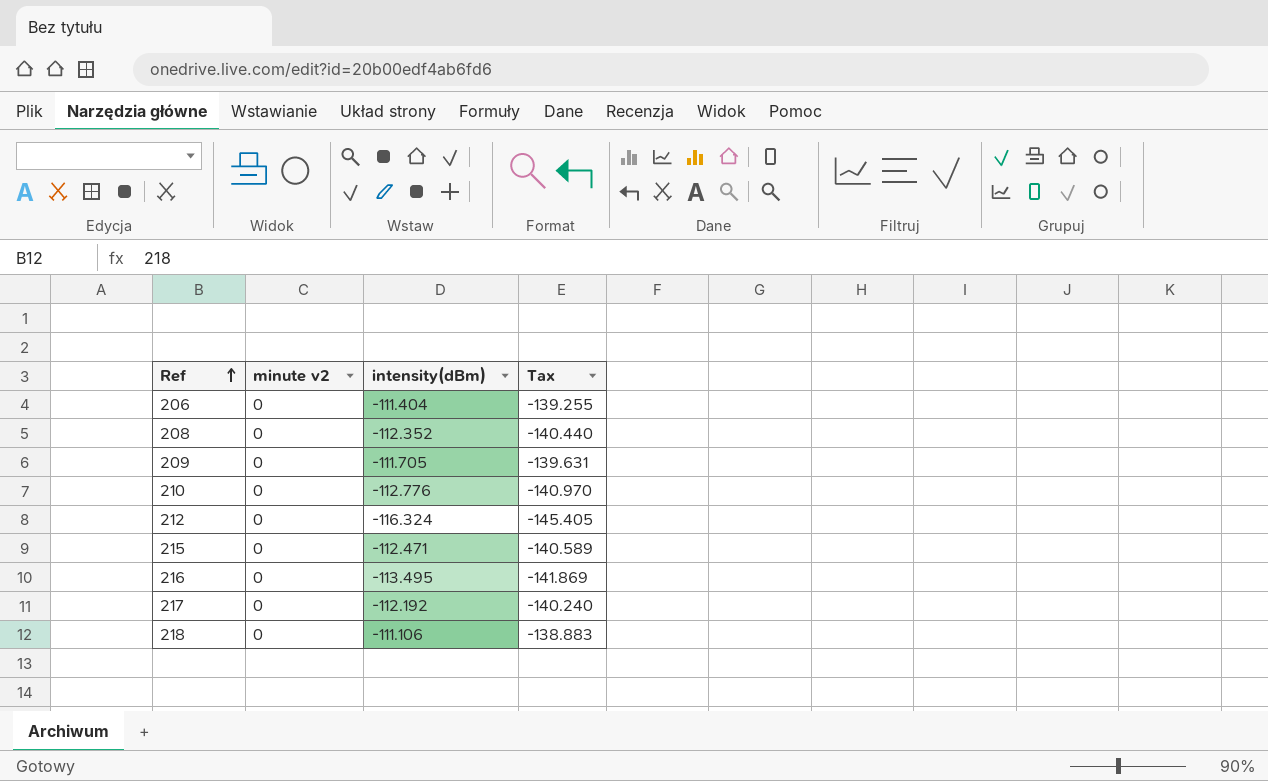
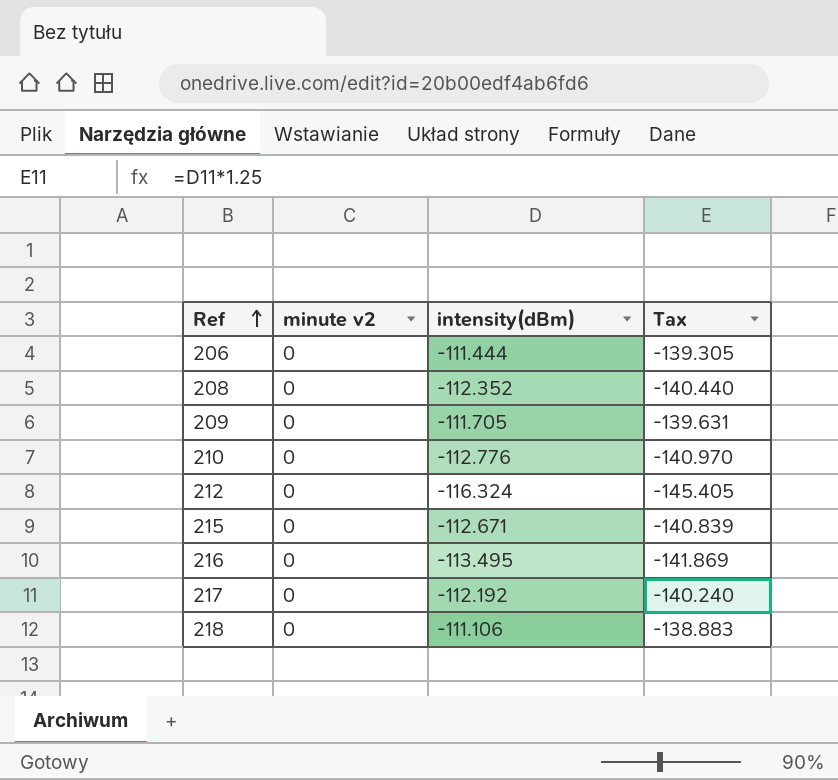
206 | intensity(dBm): -111.404 -> -111.444
206 | Tax: -139.255 -> -139.305
215 | intensity(dBm): -112.471 -> -112.671
215 | Tax: -140.589 -> -140.839

